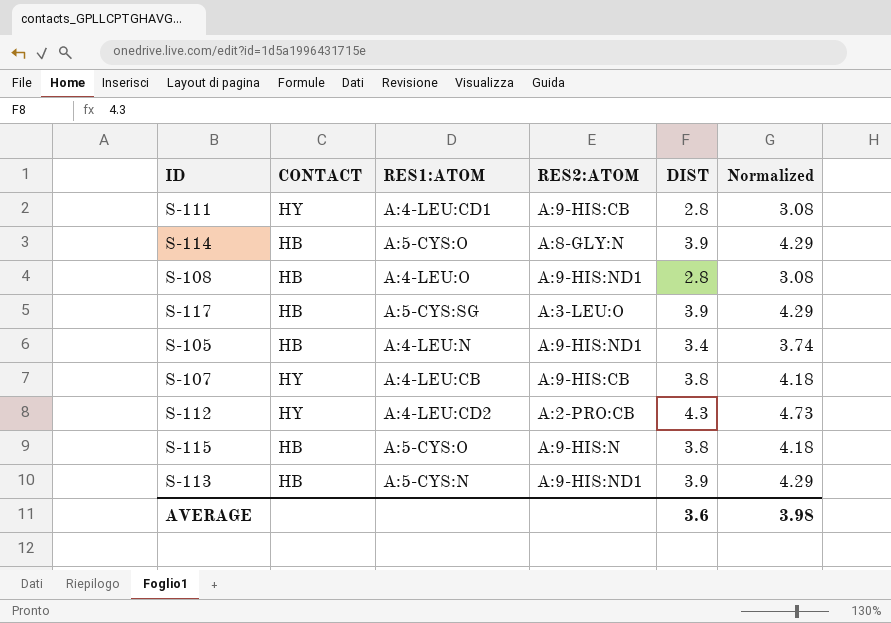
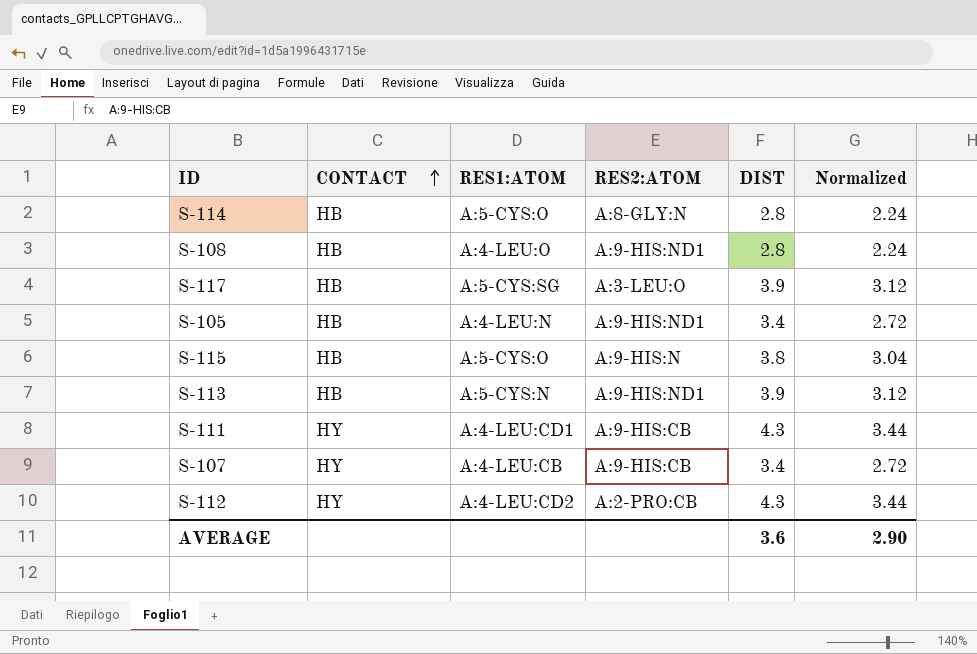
row order: none -> CONTACT ascending
column Normalized | formula: [DIST] * 1.1 -> [DIST] * 0.8
S-114 | DIST: 3.9 -> 2.8
S-111 | DIST: 2.8 -> 4.3
S-107 | DIST: 3.8 -> 3.4
AVERAGE | Normalized: 3.98 -> 2.90

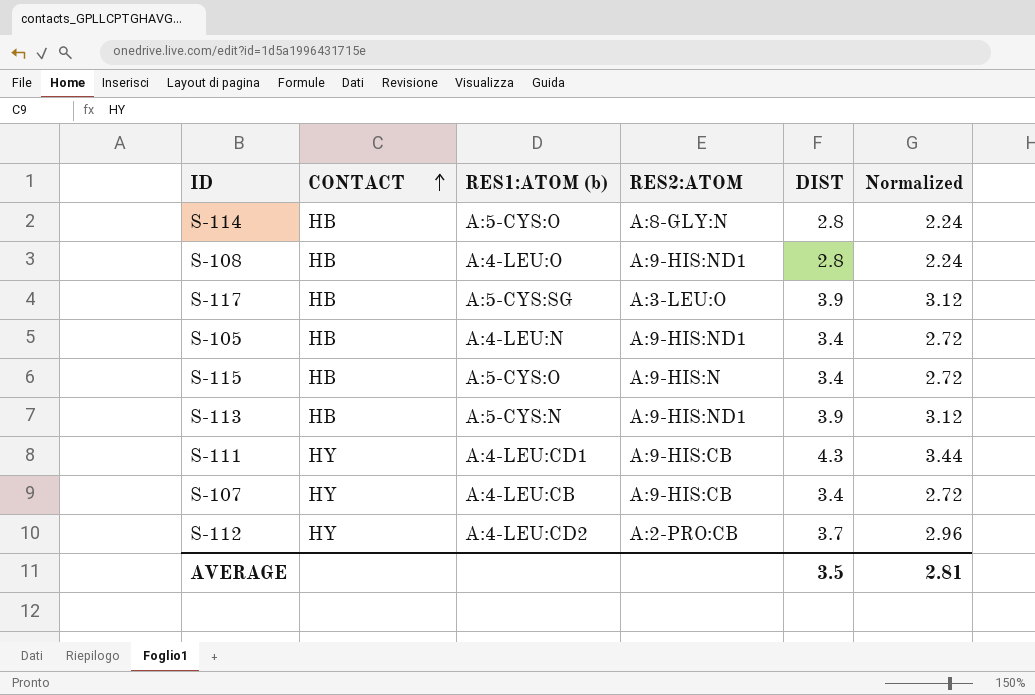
column name: RES1:ATOM -> RES1:ATOM (b)
S-115 | DIST: 3.8 -> 3.4
S-115 | Normalized: 3.04 -> 2.72
S-112 | DIST: 4.3 -> 3.7
S-112 | Normalized: 3.44 -> 2.96
AVERAGE | DIST: 3.6 -> 3.5
AVERAGE | Normalized: 2.90 -> 2.81

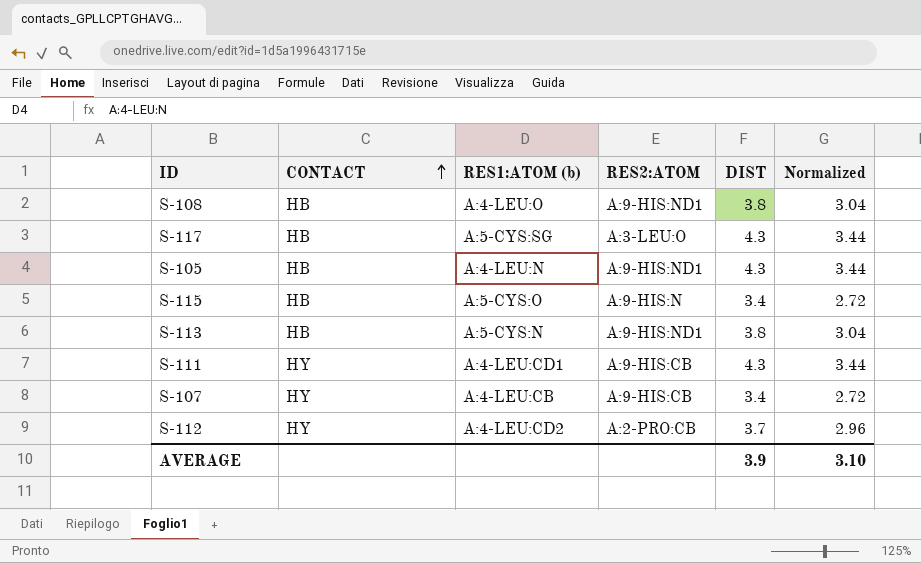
row S-114: HB | A:5-CYS:O | A:8-GLY:N | 2.8 | 2.24 -> none
S-108 | DIST: 2.8 -> 3.8
S-108 | Normalized: 2.24 -> 3.04
S-117 | DIST: 3.9 -> 4.3
S-117 | Normalized: 3.12 -> 3.44
S-105 | DIST: 3.4 -> 4.3
S-105 | Normalized: 2.72 -> 3.44
S-113 | DIST: 3.9 -> 3.8
S-113 | Normalized: 3.12 -> 3.04
AVERAGE | DIST: 3.5 -> 3.9
AVERAGE | Normalized: 2.81 -> 3.10

